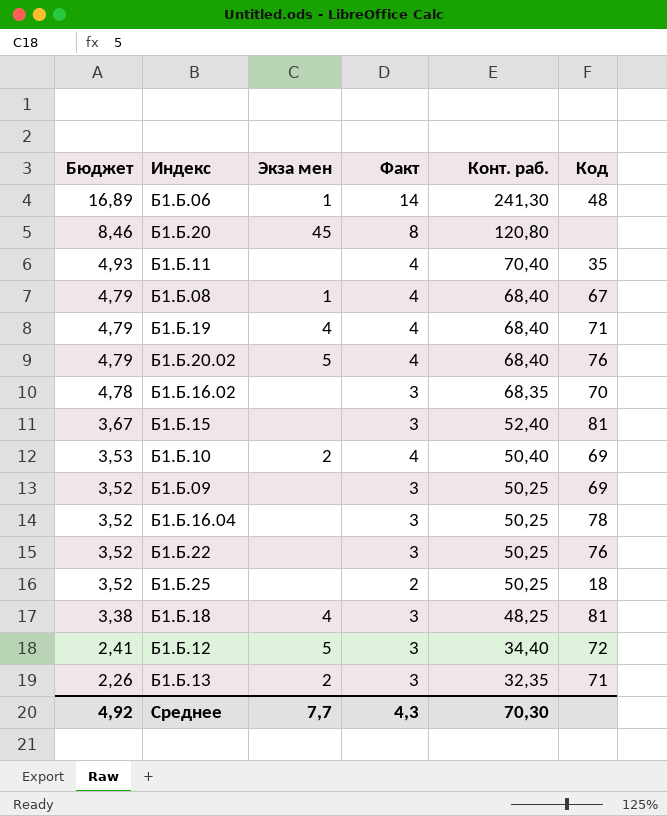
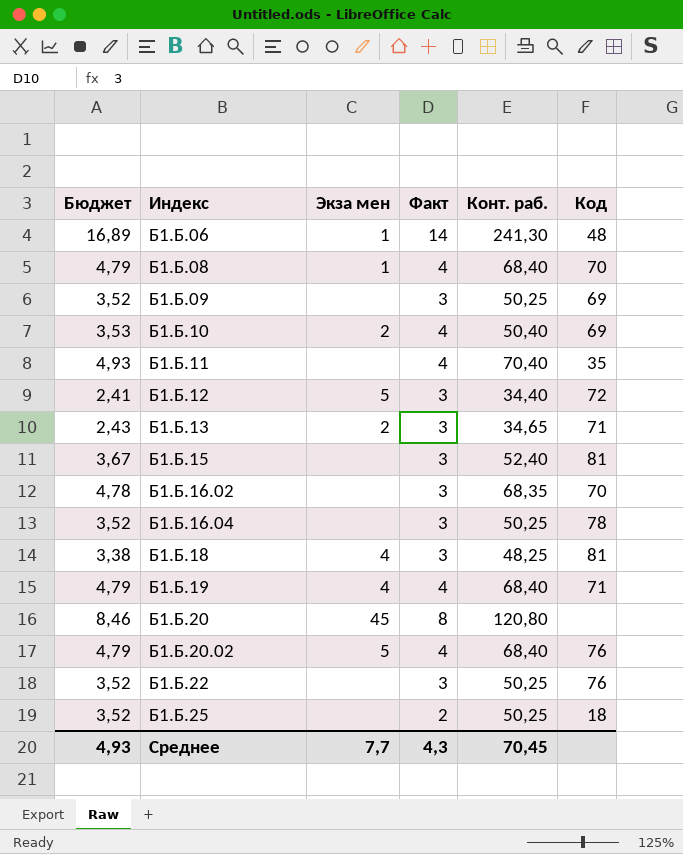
row order: Бюджет descending -> Индекс ascending
Б1.Б.08 | Код: 67 -> 70
Б1.Б.13 | Бюджет: 2,26 -> 2,43
Б1.Б.13 | Конт. раб.: 32,35 -> 34,65
Среднее | Бюджет: 4,92 -> 4,93
Среднее | Конт. раб.: 70,30 -> 70,45

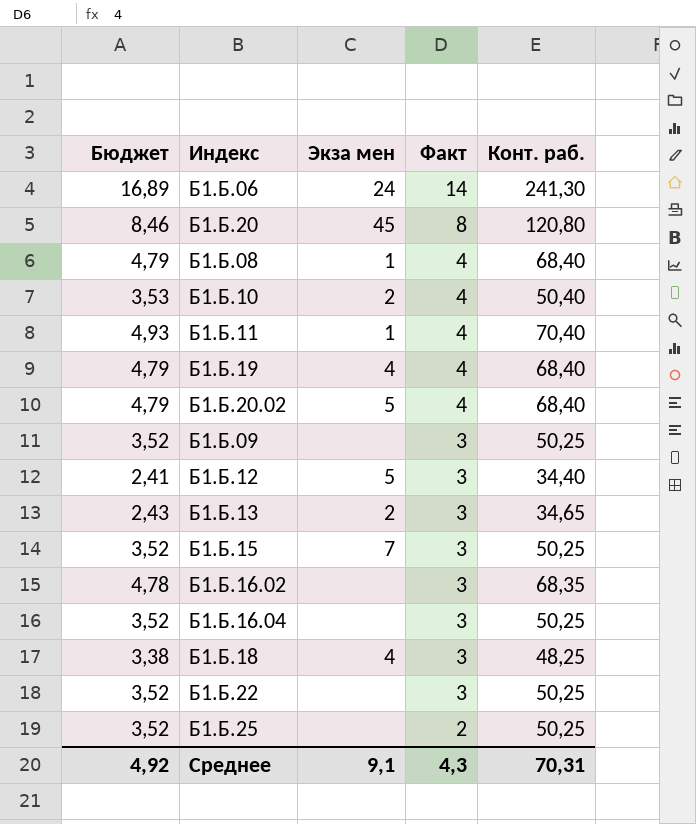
row order: Индекс ascending -> Факт descending
column Код | position: 6 -> none
Б1.Б.06 | Экза мен: 1 -> 24
Б1.Б.11 | Экза мен: none -> 1
Б1.Б.15 | Бюджет: 3,67 -> 3,52
Б1.Б.15 | Экза мен: none -> 7
Б1.Б.15 | Конт. раб.: 52,40 -> 50,25
Среднее | Бюджет: 4,93 -> 4,92
Среднее | Экза мен: 7,7 -> 9,1
Среднее | Конт. раб.: 70,45 -> 70,31

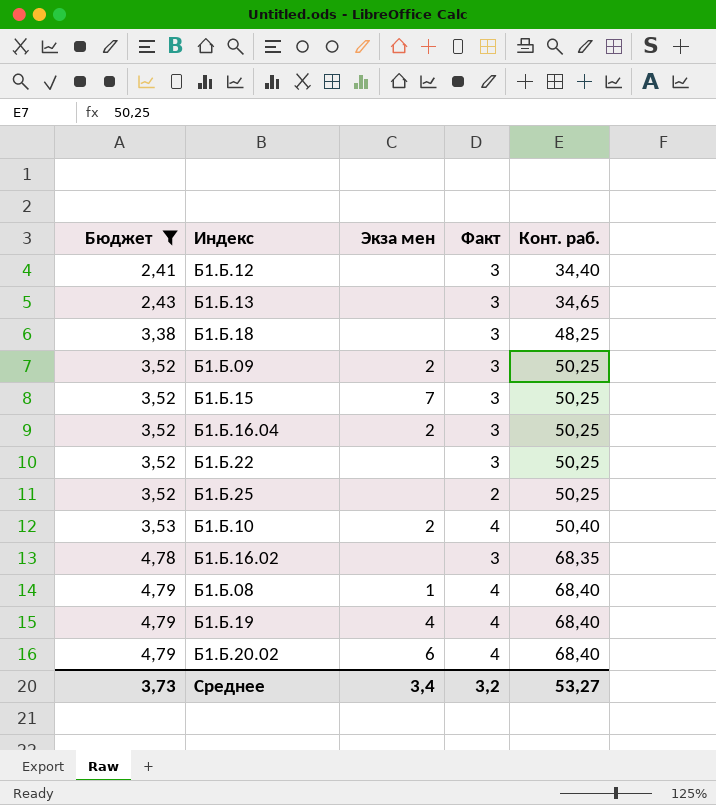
filter: none -> Бюджет <= 4,79
row order: Факт descending -> Бюджет ascending
Б1.Б.12 | Экза мен: 5 -> none
Б1.Б.13 | Экза мен: 2 -> none
Б1.Б.18 | Экза мен: 4 -> none
Б1.Б.09 | Экза мен: none -> 2
Б1.Б.16.04 | Экза мен: none -> 2
Б1.Б.20.02 | Экза мен: 5 -> 6
Среднее | Бюджет: 4,92 -> 3,73
Среднее | Экза мен: 9,1 -> 3,4
Среднее | Факт: 4,3 -> 3,2
Среднее | Конт. раб.: 70,31 -> 53,27

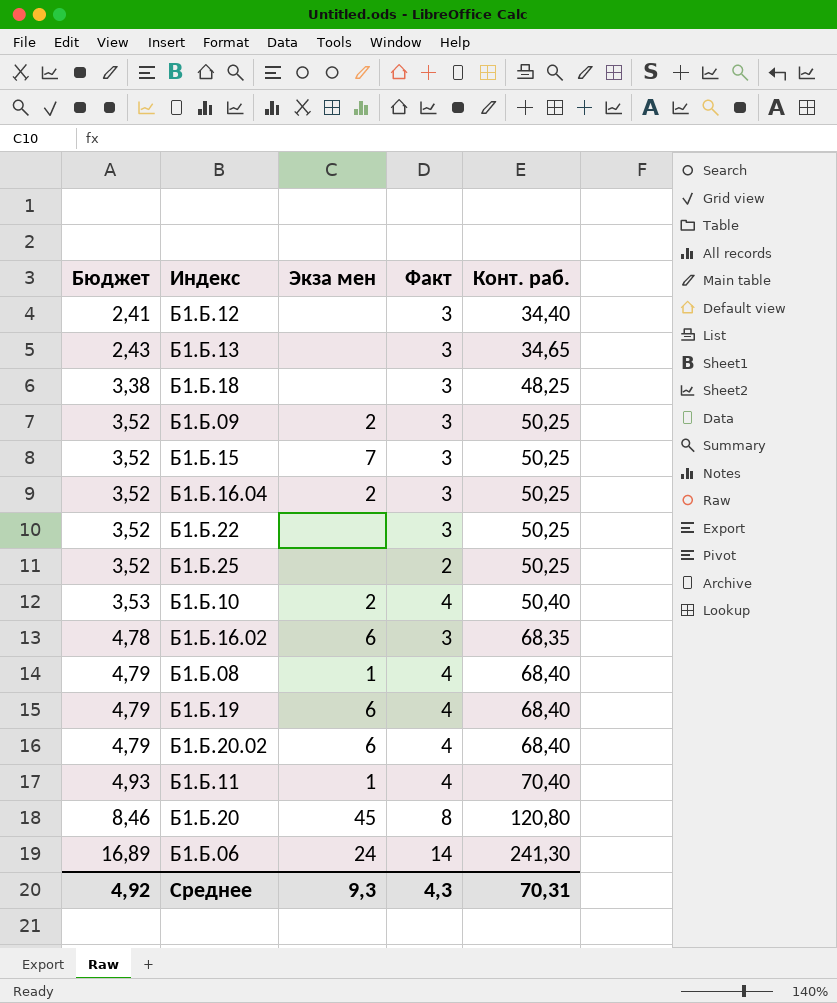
filter: Бюджет <= 4,79 -> none
Б1.Б.16.02 | Экза мен: none -> 6
Б1.Б.19 | Экза мен: 4 -> 6
Среднее | Бюджет: 3,73 -> 4,92
Среднее | Экза мен: 3,4 -> 9,3
Среднее | Факт: 3,2 -> 4,3
Среднее | Конт. раб.: 53,27 -> 70,31

